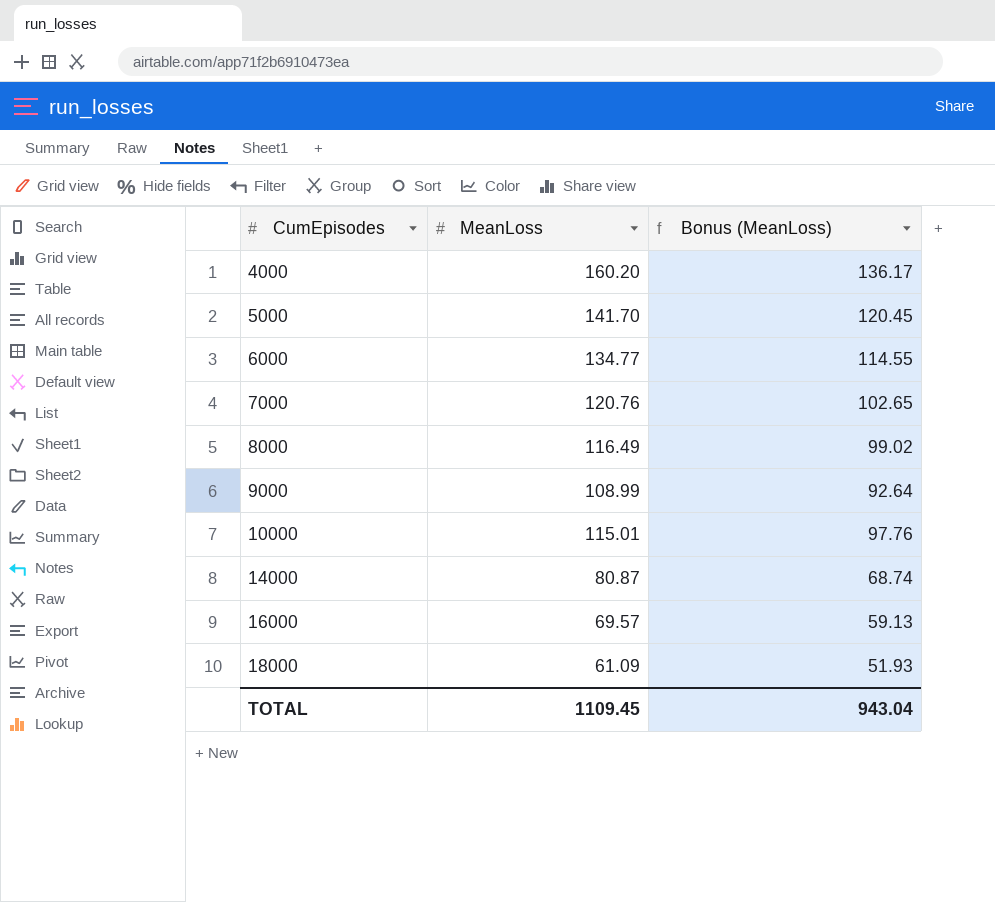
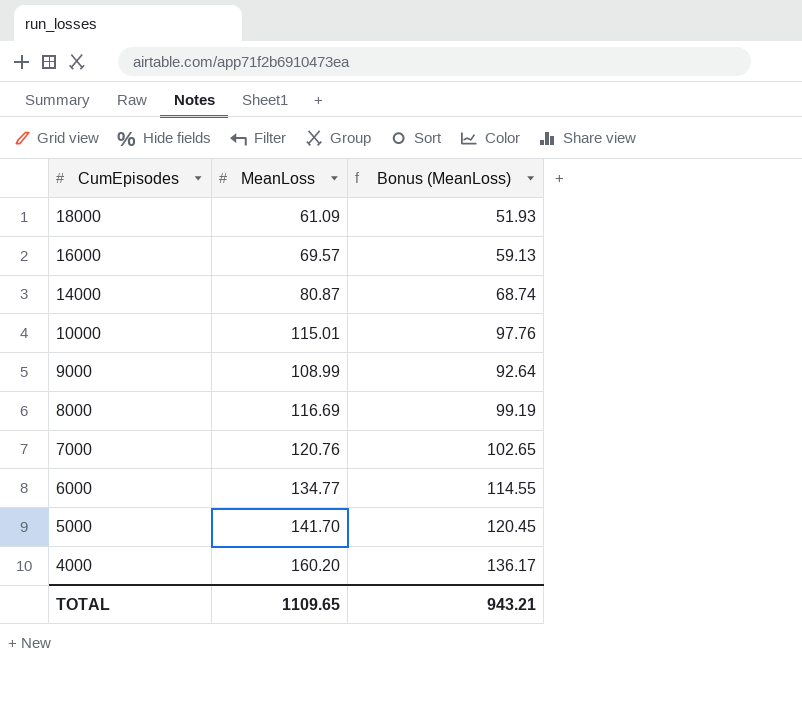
row order: CumEpisodes ascending -> CumEpisodes descending
8000 | MeanLoss: 116.49 -> 116.69
8000 | Bonus (MeanLoss): 99.02 -> 99.19
TOTAL | MeanLoss: 1109.45 -> 1109.65
TOTAL | Bonus (MeanLoss): 943.04 -> 943.21

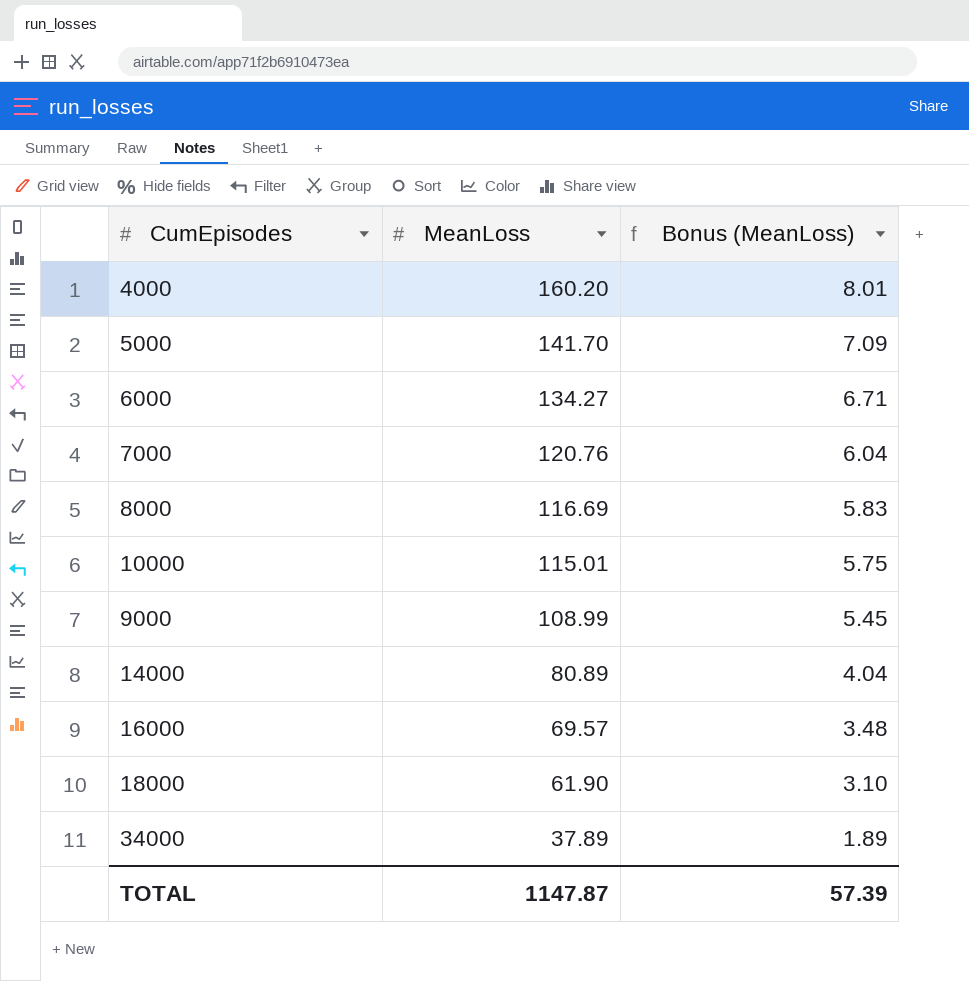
row order: CumEpisodes descending -> MeanLoss descending
column Bonus (MeanLoss) | formula: [MeanLoss] * 0.85 -> [MeanLoss] * 0.05
6000 | MeanLoss: 134.77 -> 134.27
14000 | MeanLoss: 80.87 -> 80.89
18000 | MeanLoss: 61.09 -> 61.90
row 34000: none -> 37.89 | 1.89
TOTAL | MeanLoss: 1109.65 -> 1147.87
TOTAL | Bonus (MeanLoss): 943.21 -> 57.39

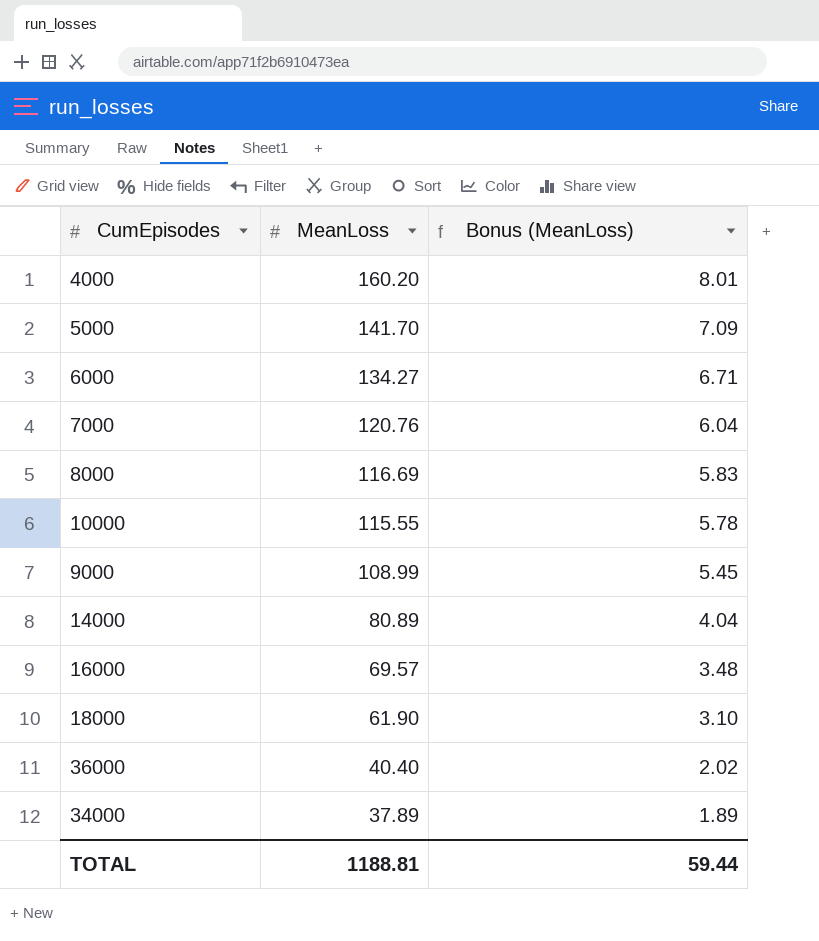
10000 | MeanLoss: 115.01 -> 115.55
10000 | Bonus (MeanLoss): 5.75 -> 5.78
row 36000: none -> 40.40 | 2.02
TOTAL | MeanLoss: 1147.87 -> 1188.81
TOTAL | Bonus (MeanLoss): 57.39 -> 59.44

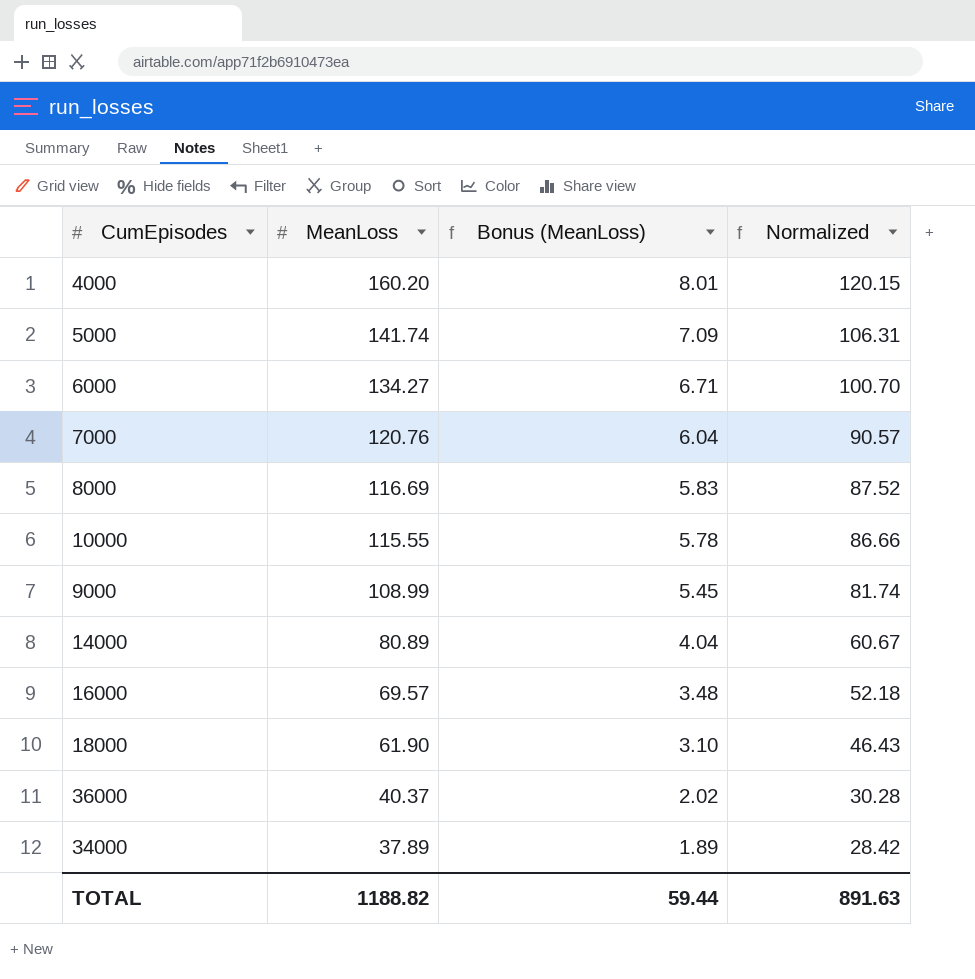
column Normalized | formula: none -> [MeanLoss] * 0.75
5000 | MeanLoss: 141.70 -> 141.74
36000 | MeanLoss: 40.40 -> 40.37
TOTAL | MeanLoss: 1188.81 -> 1188.82

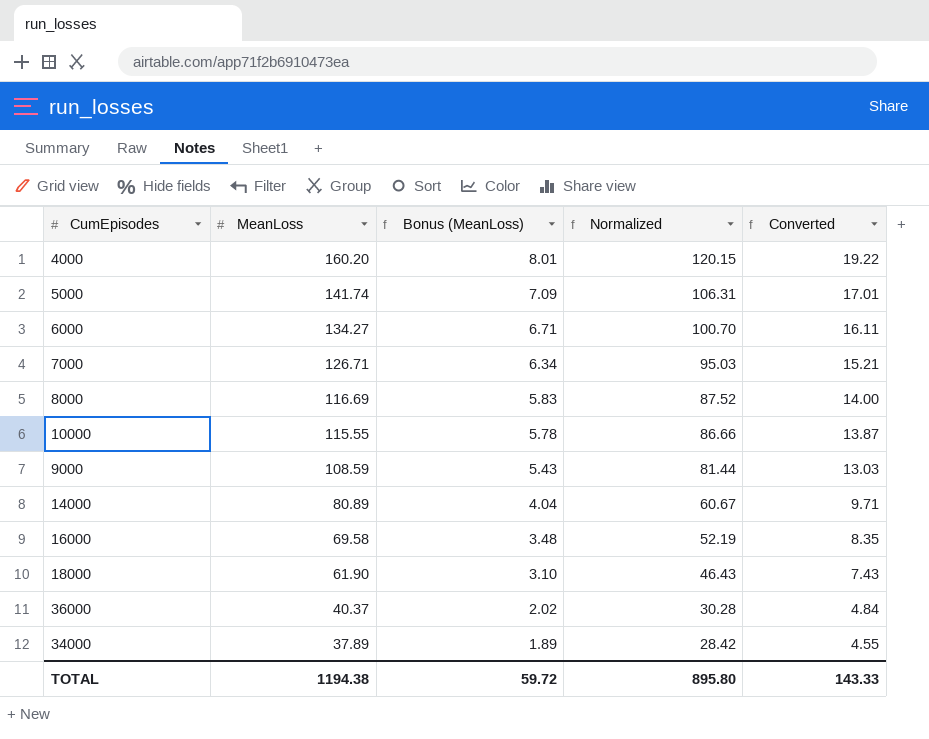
column Converted | formula: none -> [MeanLoss] * 0.12
7000 | MeanLoss: 120.76 -> 126.71
7000 | Bonus (MeanLoss): 6.04 -> 6.34
7000 | Normalized: 90.57 -> 95.03
9000 | MeanLoss: 108.99 -> 108.59
9000 | Bonus (MeanLoss): 5.45 -> 5.43
9000 | Normalized: 81.74 -> 81.44
16000 | MeanLoss: 69.57 -> 69.58
16000 | Normalized: 52.18 -> 52.19
TOTAL | MeanLoss: 1188.82 -> 1194.38
TOTAL | Bonus (MeanLoss): 59.44 -> 59.72
TOTAL | Normalized: 891.63 -> 895.80

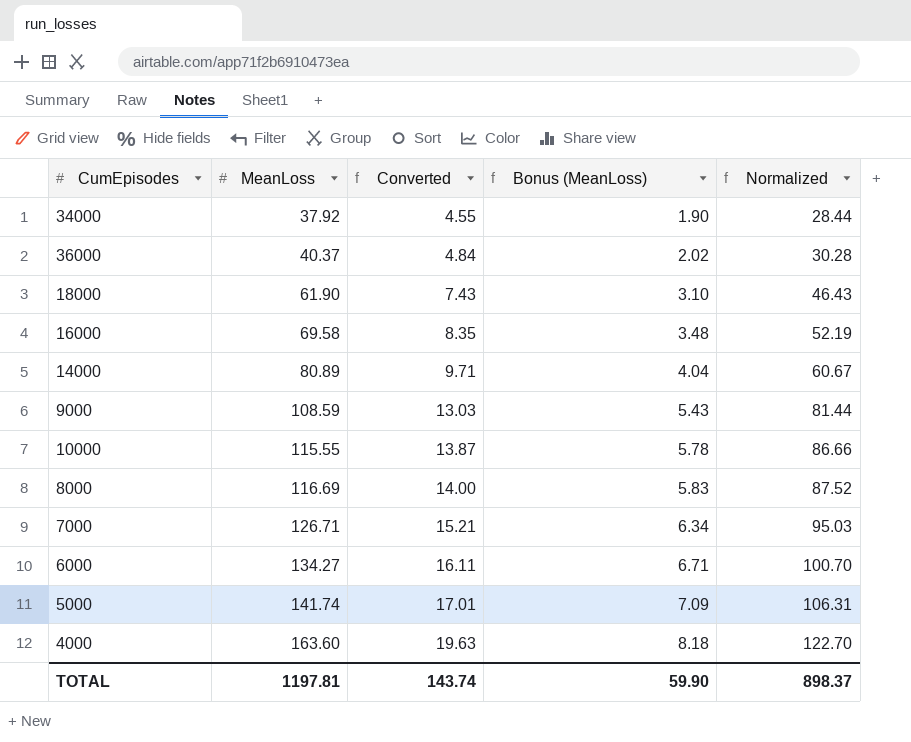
row order: MeanLoss descending -> MeanLoss ascending
column Converted | position: 5 -> 3
34000 | MeanLoss: 37.89 -> 37.92
34000 | Bonus (MeanLoss): 1.89 -> 1.90
34000 | Normalized: 28.42 -> 28.44
4000 | MeanLoss: 160.20 -> 163.60
4000 | Converted: 19.22 -> 19.63
4000 | Bonus (MeanLoss): 8.01 -> 8.18
4000 | Normalized: 120.15 -> 122.70
TOTAL | MeanLoss: 1194.38 -> 1197.81
TOTAL | Converted: 143.33 -> 143.74
TOTAL | Bonus (MeanLoss): 59.72 -> 59.90
TOTAL | Normalized: 895.80 -> 898.37

